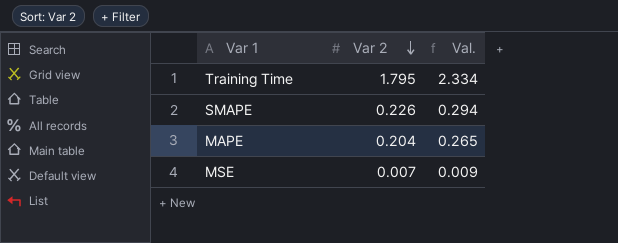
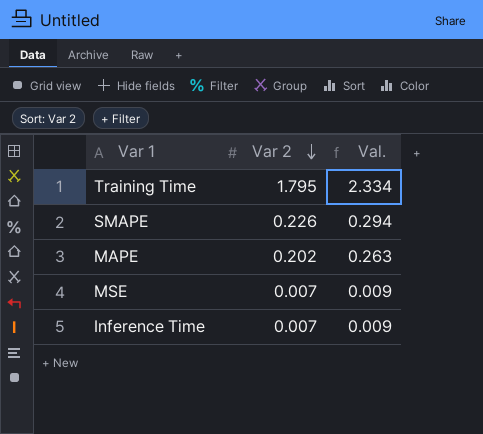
MAPE | Var 2: 0.204 -> 0.202
MAPE | Val.: 0.265 -> 0.263
row Inference Time: none -> 0.007 | 0.009

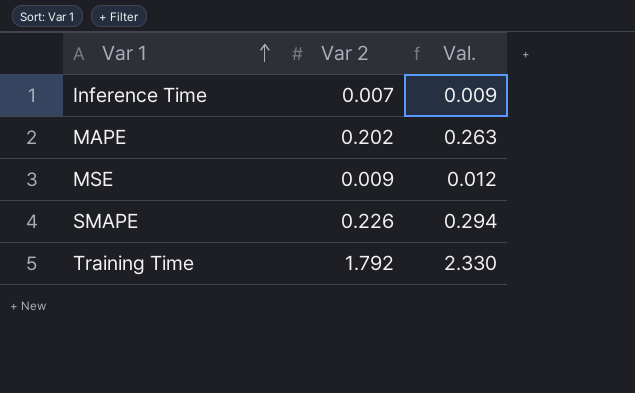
row order: Var 2 descending -> Var 1 ascending
MSE | Var 2: 0.007 -> 0.009
MSE | Val.: 0.009 -> 0.012
Training Time | Var 2: 1.795 -> 1.792
Training Time | Val.: 2.334 -> 2.330

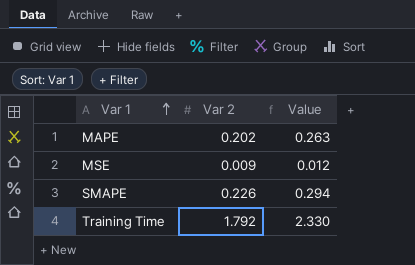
column name: Val. -> Value
row Inference Time: 0.007 | 0.009 -> none

